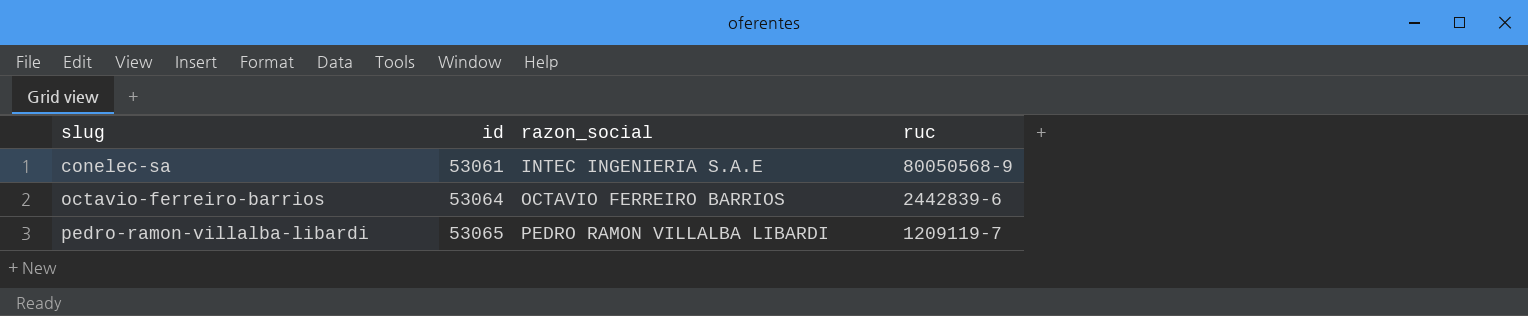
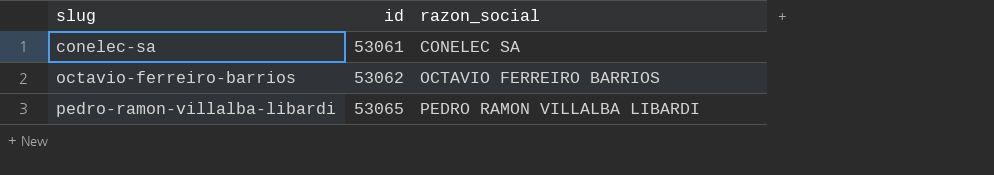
column ruc | position: 4 -> none
conelec-sa | razon_social: INTEC INGENIERIA S.A.E -> CONELEC SA
octavio-ferreiro-barrios | id: 53064 -> 53062

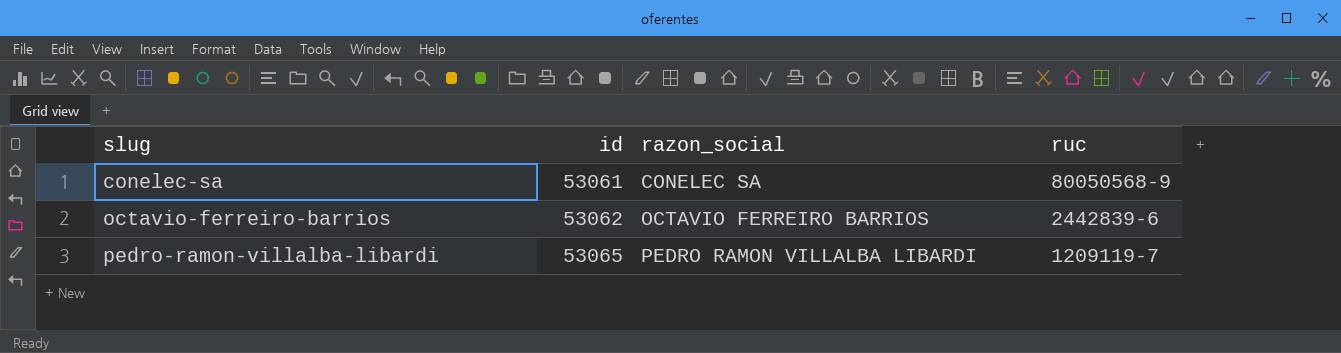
column ruc | position: none -> 4

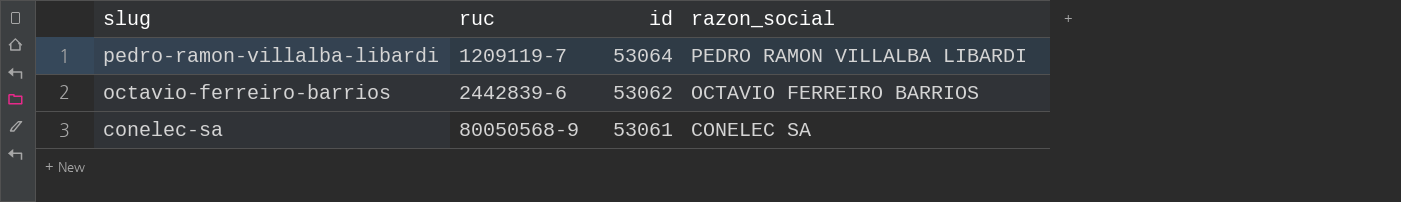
row order: slug ascending -> slug descending
column ruc | position: 4 -> 2
pedro-ramon-villalba-libardi | id: 53065 -> 53064

